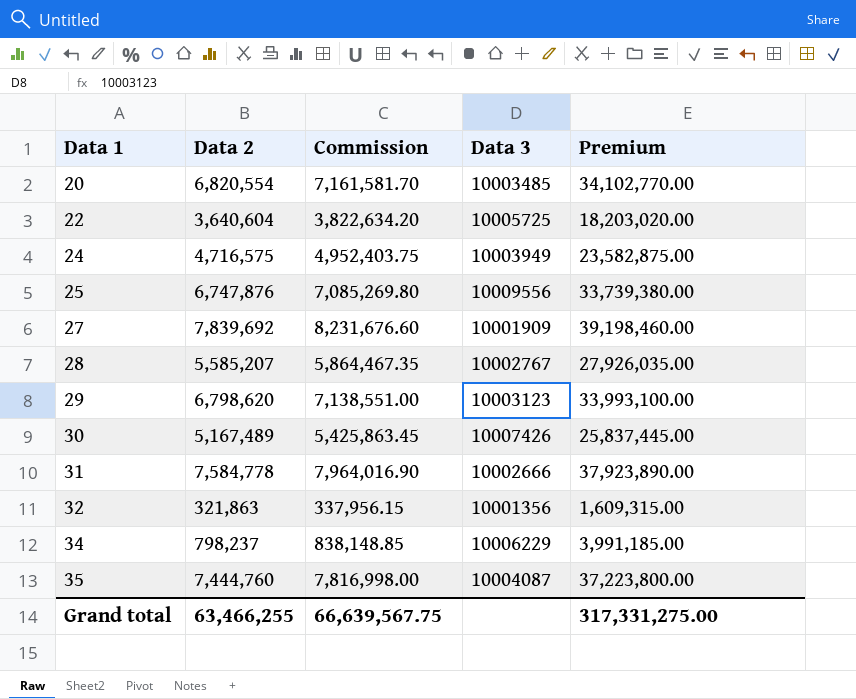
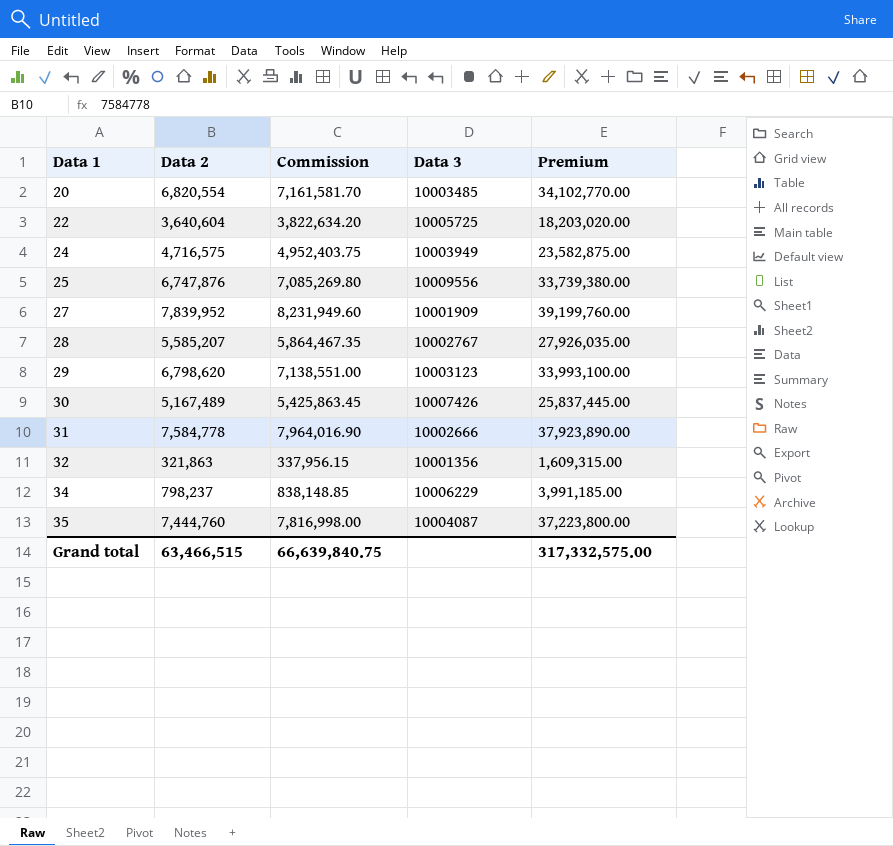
27 | Data 2: 7,839,692 -> 7,839,952
27 | Commission: 8,231,676.60 -> 8,231,949.60
27 | Premium: 39,198,460.00 -> 39,199,760.00
Grand total | Data 2: 63,466,255 -> 63,466,515
Grand total | Commission: 66,639,567.75 -> 66,639,840.75
Grand total | Premium: 317,331,275.00 -> 317,332,575.00

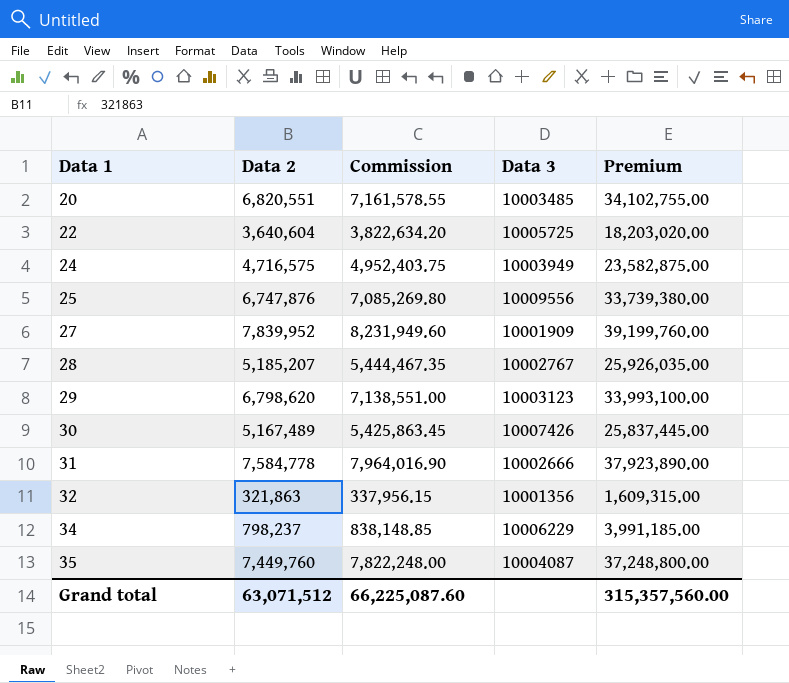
20 | Data 2: 6,820,554 -> 6,820,551
20 | Commission: 7,161,581.70 -> 7,161,578.55
20 | Premium: 34,102,770.00 -> 34,102,755.00
28 | Data 2: 5,585,207 -> 5,185,207
28 | Commission: 5,864,467.35 -> 5,444,467.35
28 | Premium: 27,926,035.00 -> 25,926,035.00
35 | Data 2: 7,444,760 -> 7,449,760
35 | Commission: 7,816,998.00 -> 7,822,248.00
35 | Premium: 37,223,800.00 -> 37,248,800.00
Grand total | Data 2: 63,466,515 -> 63,071,512
Grand total | Commission: 66,639,840.75 -> 66,225,087.60
Grand total | Premium: 317,332,575.00 -> 315,357,560.00

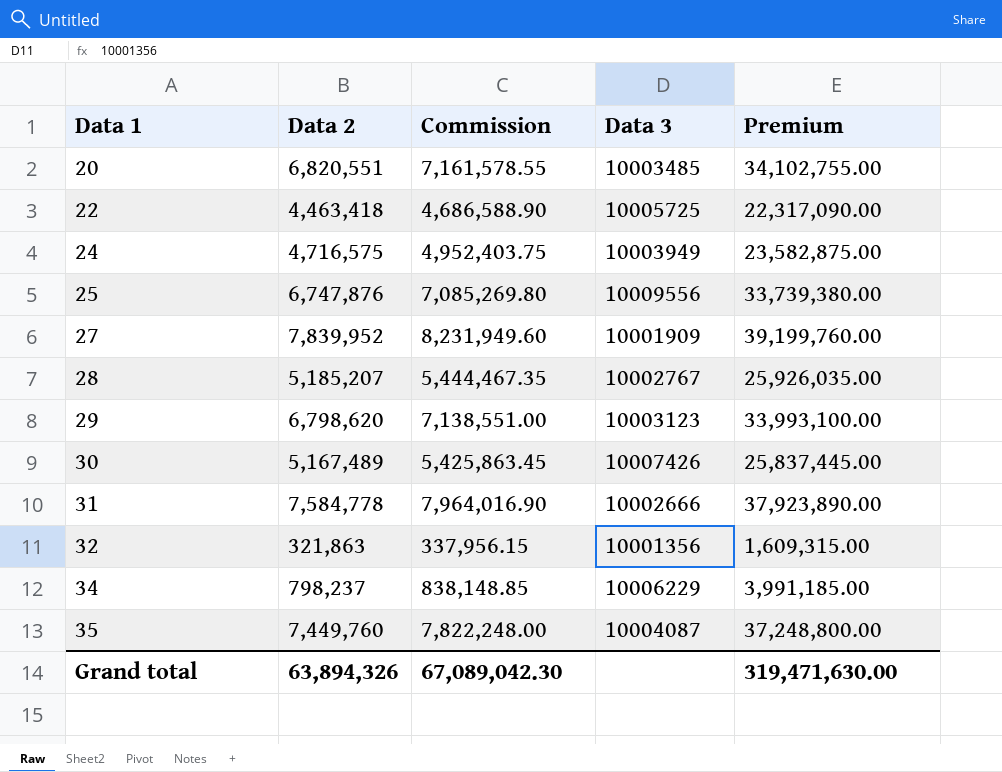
22 | Data 2: 3,640,604 -> 4,463,418
22 | Commission: 3,822,634.20 -> 4,686,588.90
22 | Premium: 18,203,020.00 -> 22,317,090.00
Grand total | Data 2: 63,071,512 -> 63,894,326
Grand total | Commission: 66,225,087.60 -> 67,089,042.30
Grand total | Premium: 315,357,560.00 -> 319,471,630.00

